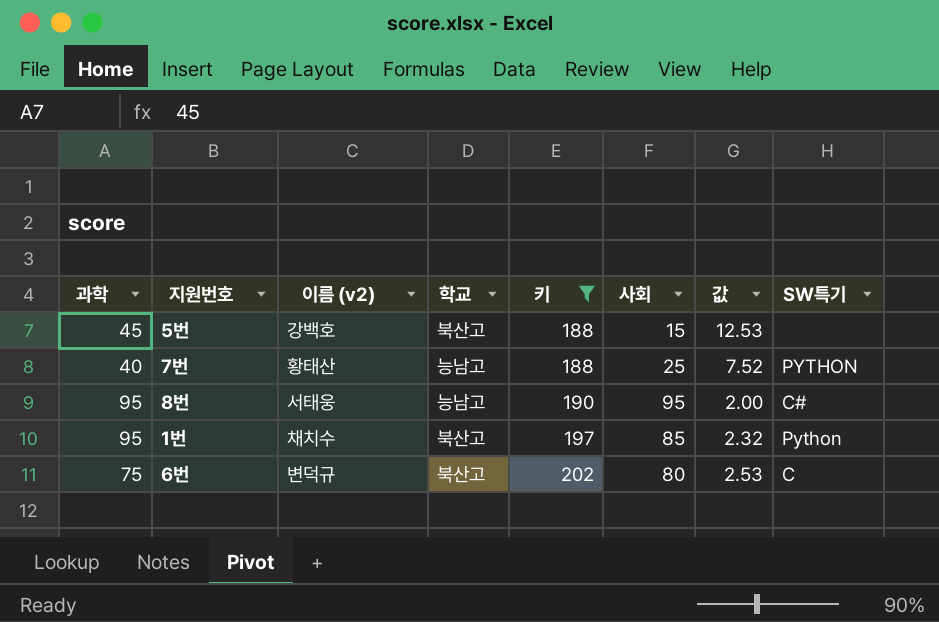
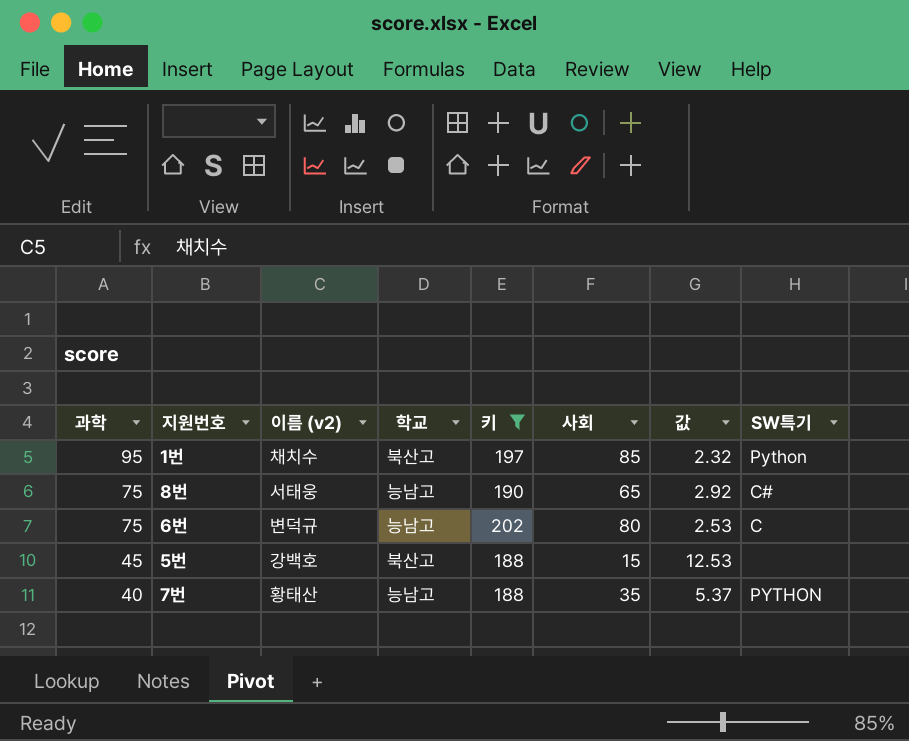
row order: 키 ascending -> 과학 descending
8번 | 과학: 95 -> 75
8번 | 사회: 95 -> 65
8번 | 값: 2.00 -> 2.92
6번 | 학교: 북산고 -> 능남고
7번 | 사회: 25 -> 35
7번 | 값: 7.52 -> 5.37

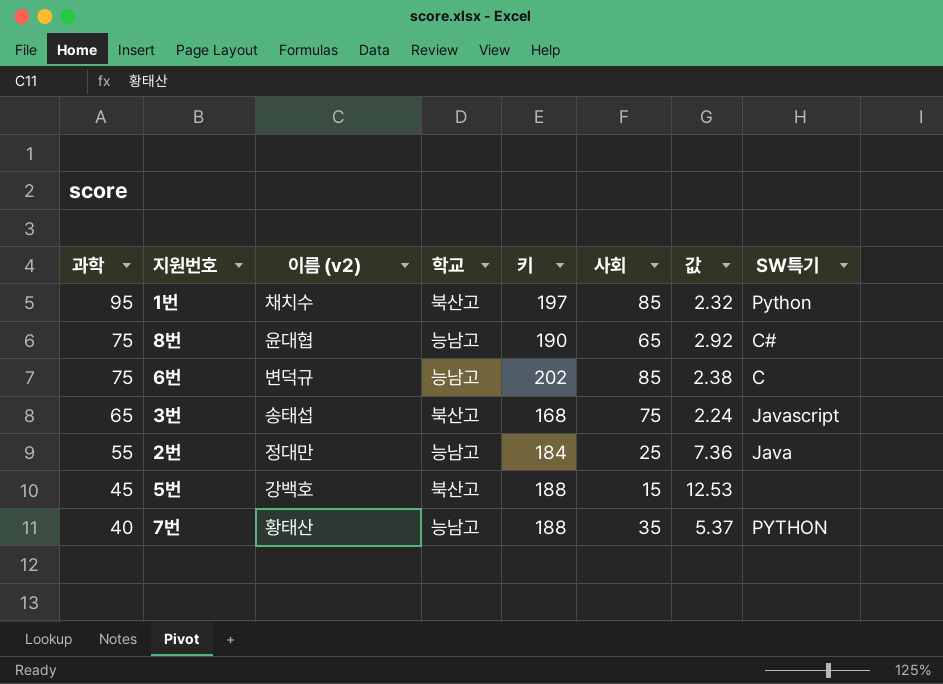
filter: 키 >= 188 -> none
8번 | 이름 (v2): 서태웅 -> 윤대협
6번 | 사회: 80 -> 85
6번 | 값: 2.53 -> 2.38

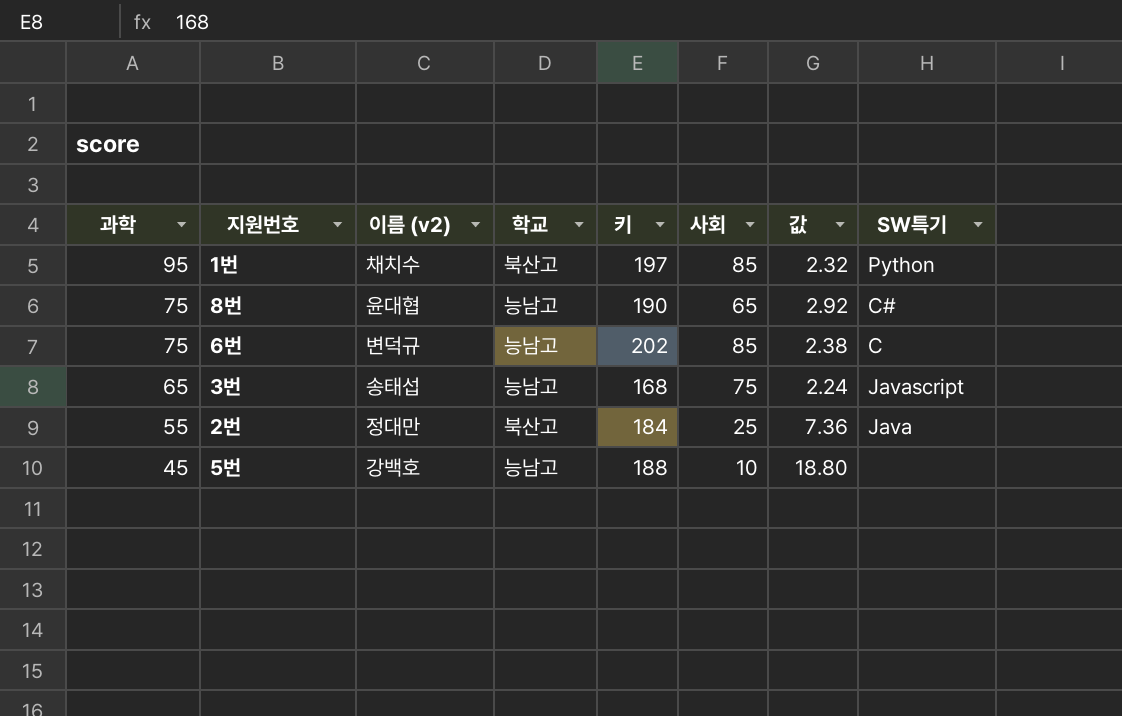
row 7번: 40 | 황태산 | 능남고 | 188 | 35 | 5.37 | PYTHON -> none
3번 | 학교: 북산고 -> 능남고
2번 | 학교: 능남고 -> 북산고
5번 | 학교: 북산고 -> 능남고
5번 | 사회: 15 -> 10
5번 | 값: 12.53 -> 18.80

